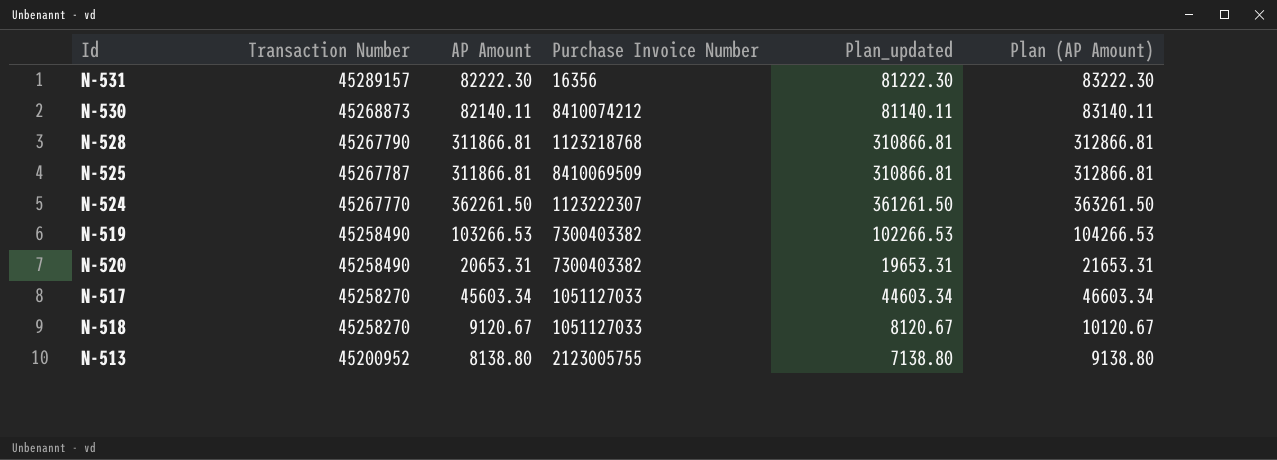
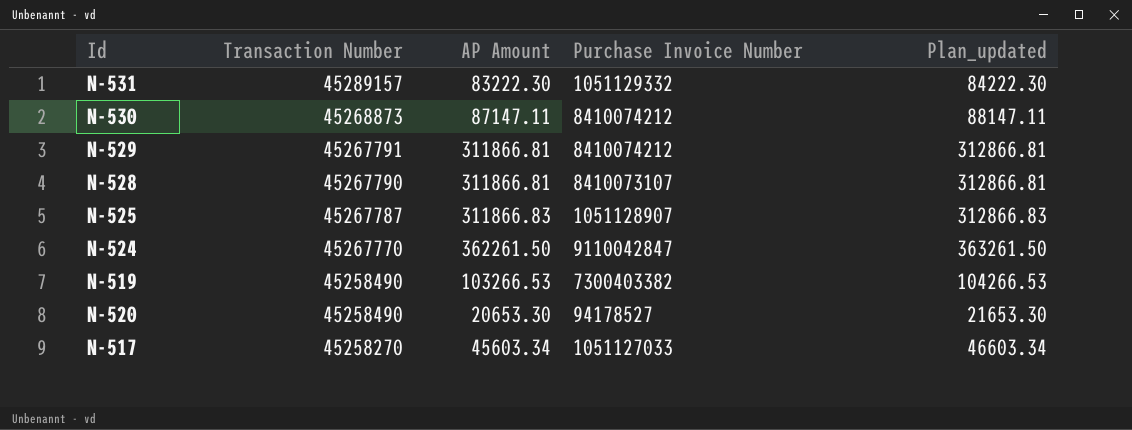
column Plan (AP Amount) | formula: [AP Amount] + 1000 -> none
column Plan_updated | formula: [AP Amount] - 1000 -> [AP Amount] + 1000
row N-518: 45258270 | 9120.67 | 1051127033 | 8120.67 | 10120.67 -> none
row N-513: 45200952 | 8138.80 | 2123005755 | 7138.80 | 9138.80 -> none
N-531 | AP Amount: 82222.30 -> 83222.30
N-531 | Purchase Invoice Number: 16356 -> 1051129332
N-530 | AP Amount: 82140.11 -> 87147.11
row N-529: none -> 45267791 | 311866.81 | 8410074212 | 312866.81
N-528 | Purchase Invoice Number: 1123218768 -> 8410073107
N-525 | AP Amount: 311866.81 -> 311866.83
N-525 | Purchase Invoice Number: 8410069509 -> 1051128907
N-524 | Purchase Invoice Number: 1123222307 -> 9110042847
N-520 | AP Amount: 20653.31 -> 20653.30
N-520 | Purchase Invoice Number: 7300403382 -> 94178527

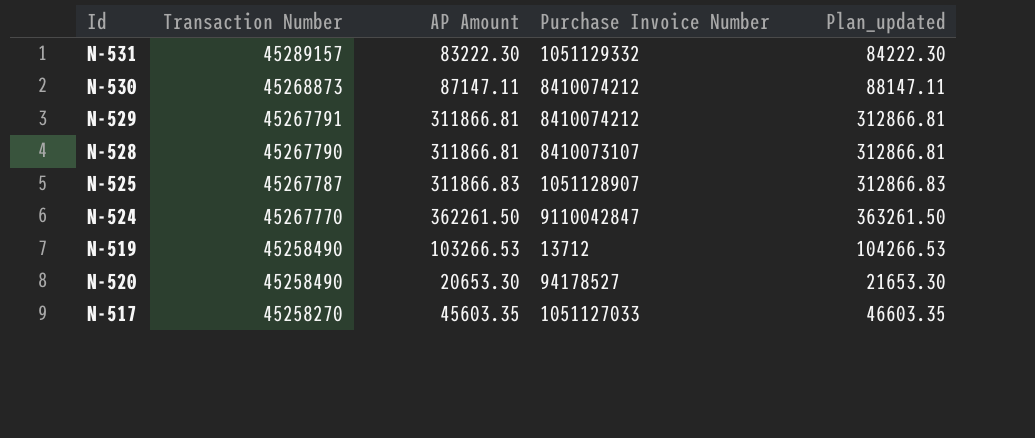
N-519 | Purchase Invoice Number: 7300403382 -> 13712
N-517 | AP Amount: 45603.34 -> 45603.35
N-517 | Plan_updated: 46603.34 -> 46603.35

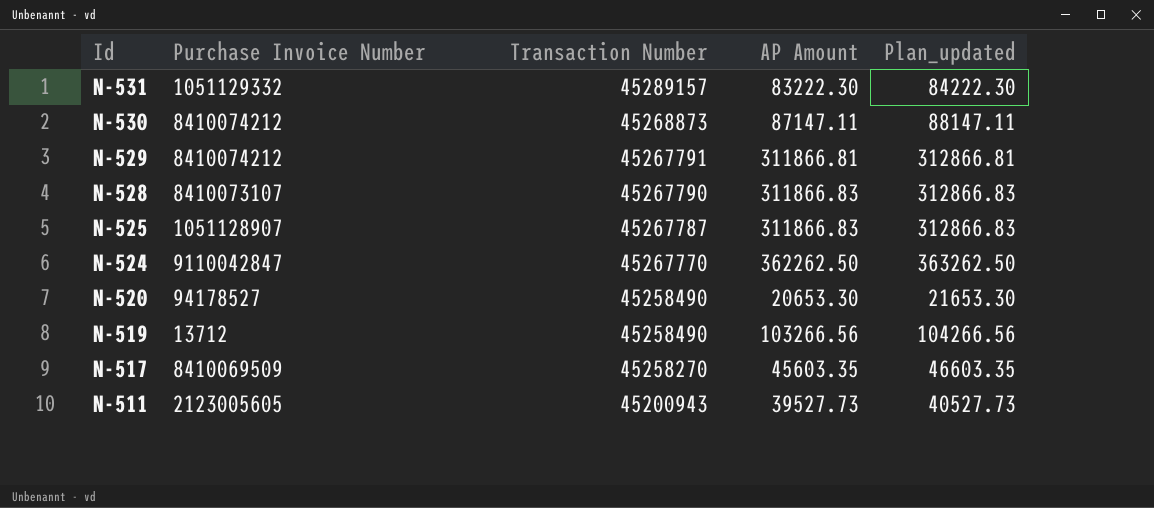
row order: Transaction Number descending -> Id descending
column Purchase Invoice Number | position: 4 -> 2
N-528 | AP Amount: 311866.81 -> 311866.83
N-528 | Plan_updated: 312866.81 -> 312866.83
N-524 | AP Amount: 362261.50 -> 362262.50
N-524 | Plan_updated: 363261.50 -> 363262.50
N-519 | AP Amount: 103266.53 -> 103266.56
N-519 | Plan_updated: 104266.53 -> 104266.56
N-517 | Purchase Invoice Number: 1051127033 -> 8410069509
row N-511: none -> 2123005605 | 45200943 | 39527.73 | 40527.73

